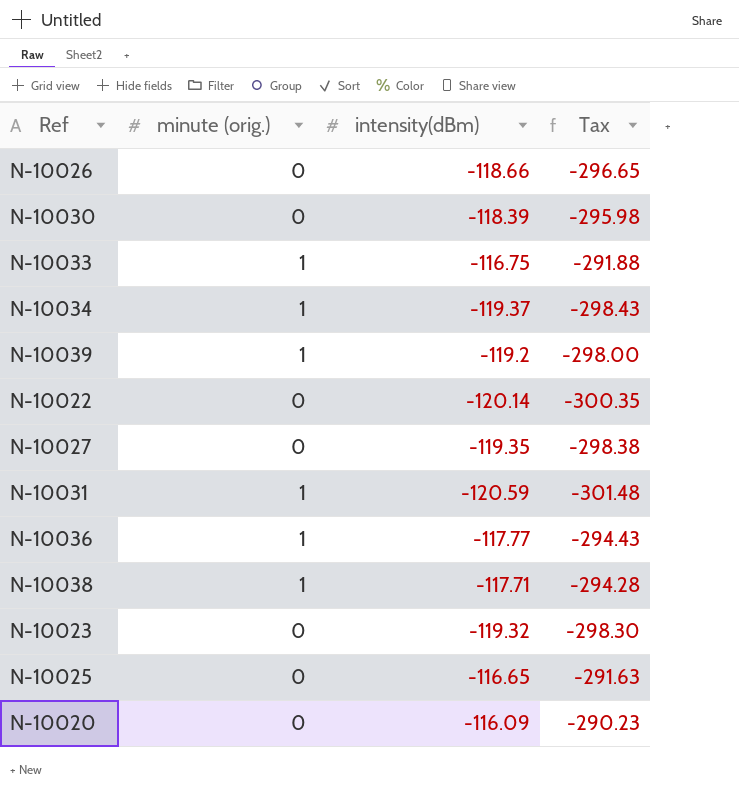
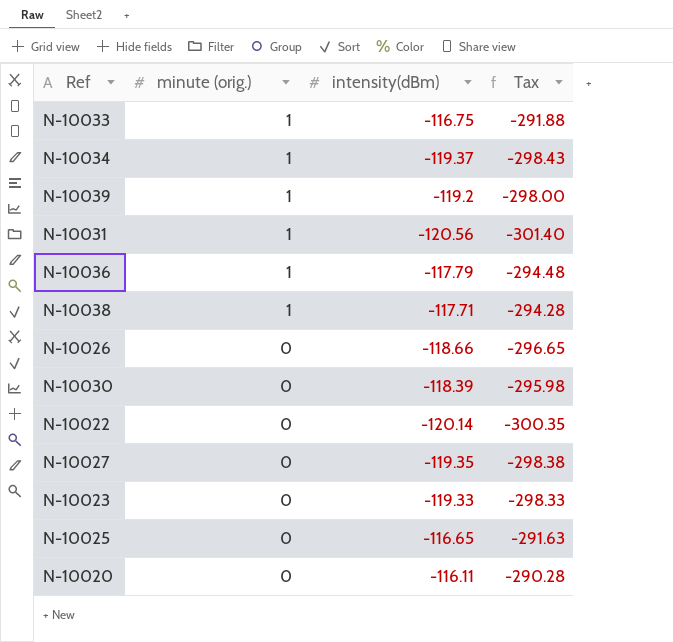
row order: none -> minute (orig.) descending
N-10031 | intensity(dBm): -120.59 -> -120.56
N-10031 | Tax: -301.48 -> -301.40
N-10036 | intensity(dBm): -117.77 -> -117.79
N-10036 | Tax: -294.43 -> -294.48
N-10023 | intensity(dBm): -119.32 -> -119.33
N-10023 | Tax: -298.30 -> -298.33
N-10020 | intensity(dBm): -116.09 -> -116.11
N-10020 | Tax: -290.23 -> -290.28

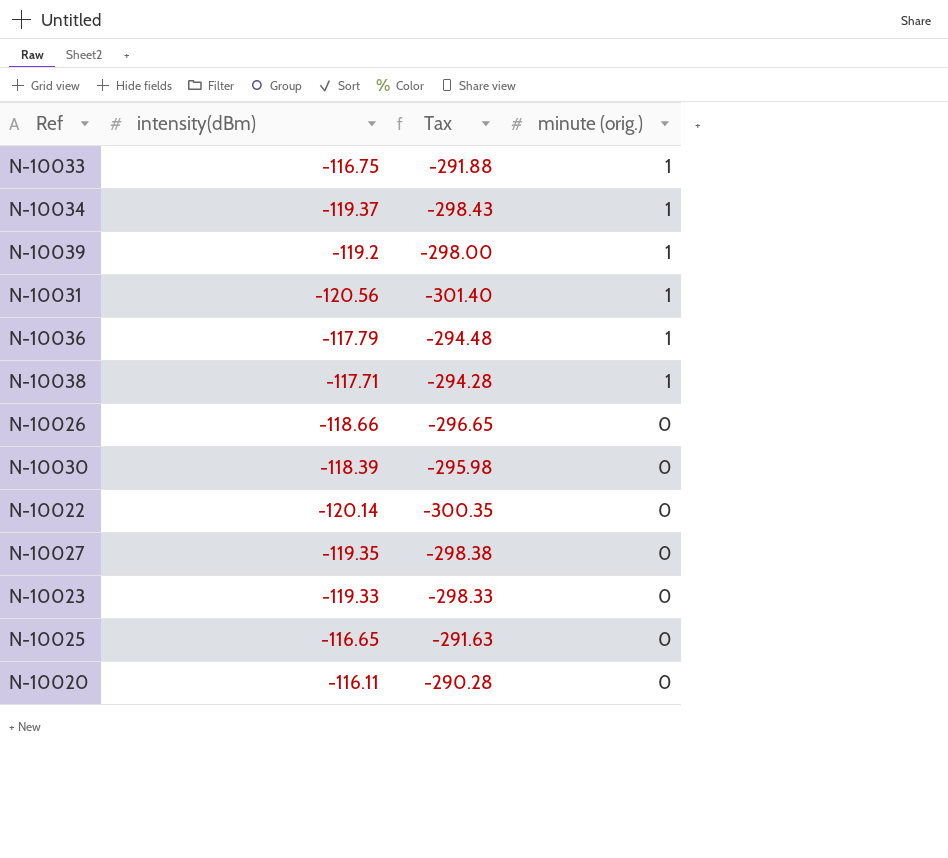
column minute (orig.) | position: 2 -> 4

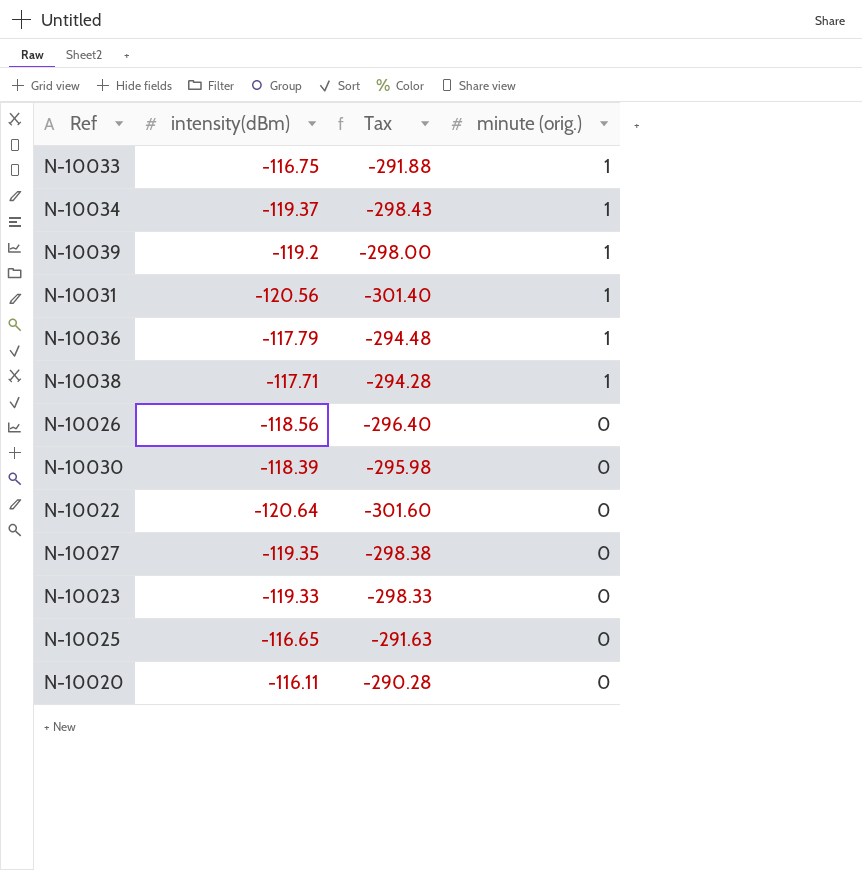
N-10026 | intensity(dBm): -118.66 -> -118.56
N-10026 | Tax: -296.65 -> -296.40
N-10022 | intensity(dBm): -120.14 -> -120.64
N-10022 | Tax: -300.35 -> -301.60

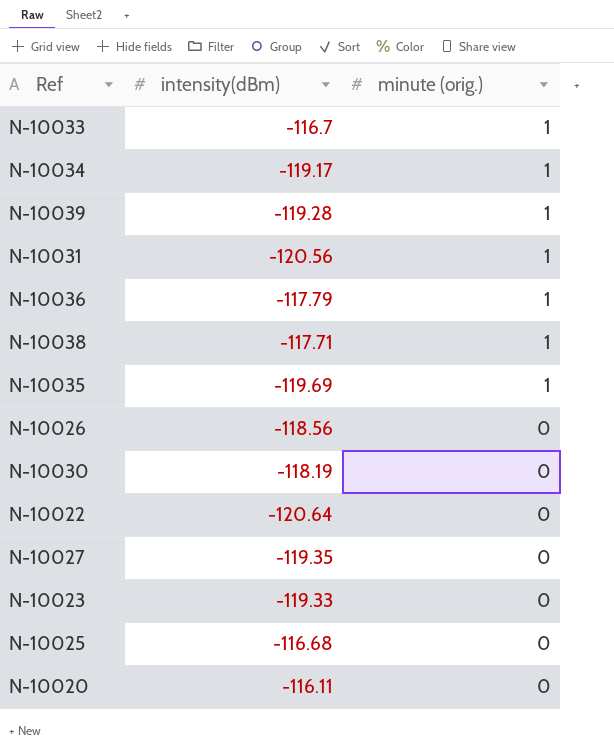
column Tax | formula: [intensity(dBm)] * 2.5 -> none
N-10033 | intensity(dBm): -116.75 -> -116.7
N-10034 | intensity(dBm): -119.37 -> -119.17
N-10039 | intensity(dBm): -119.2 -> -119.28
row N-10035: none -> -119.69 | 1
N-10030 | intensity(dBm): -118.39 -> -118.19
N-10025 | intensity(dBm): -116.65 -> -116.68

